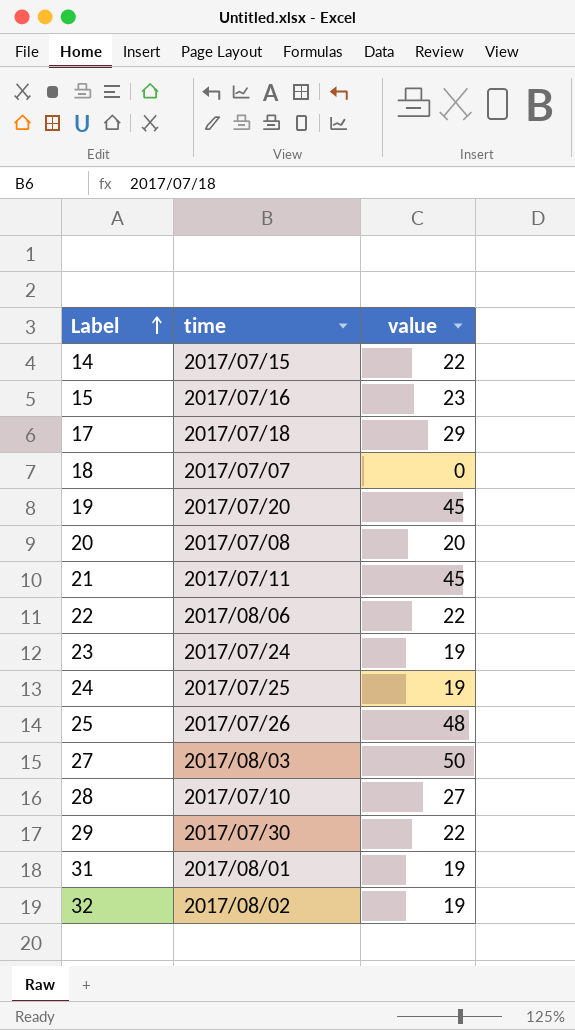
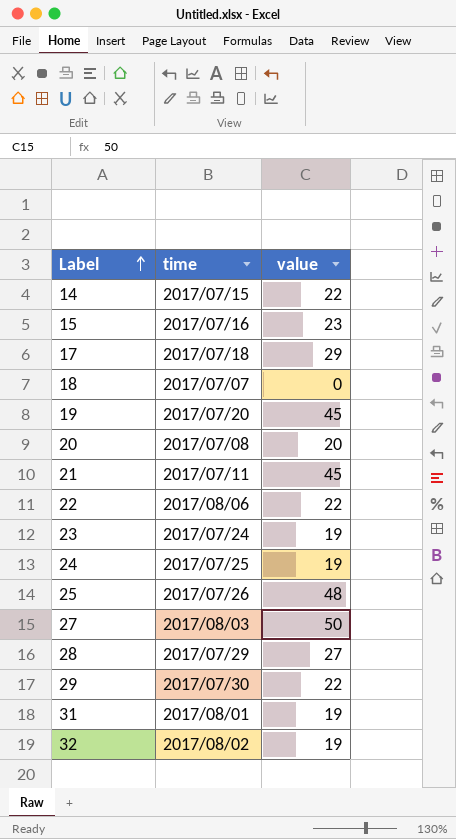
28 | time: 2017/07/10 -> 2017/07/29

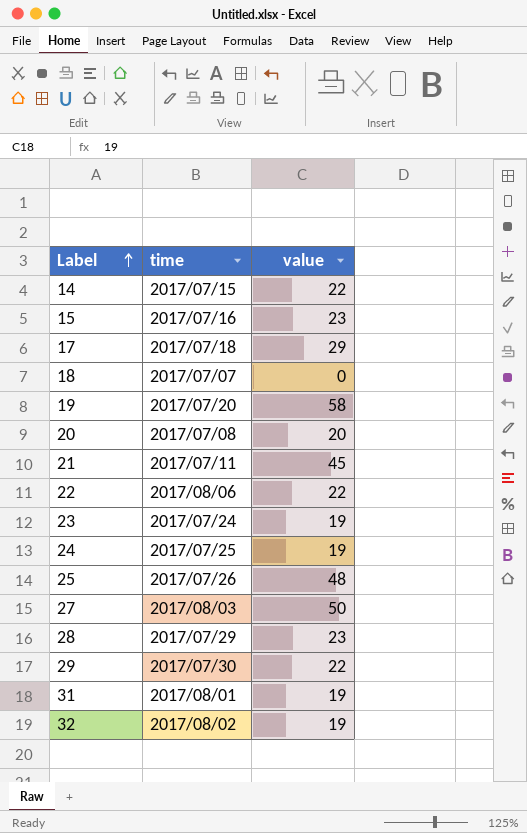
19 | value: 45 -> 58
28 | value: 27 -> 23

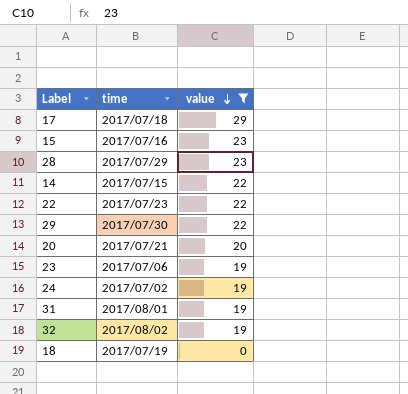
filter: none -> value <= 29
row order: Label ascending -> value descending
22 | time: 2017/08/06 -> 2017/07/23
20 | time: 2017/07/08 -> 2017/07/21
23 | time: 2017/07/24 -> 2017/07/06
24 | time: 2017/07/25 -> 2017/07/02
18 | time: 2017/07/07 -> 2017/07/19

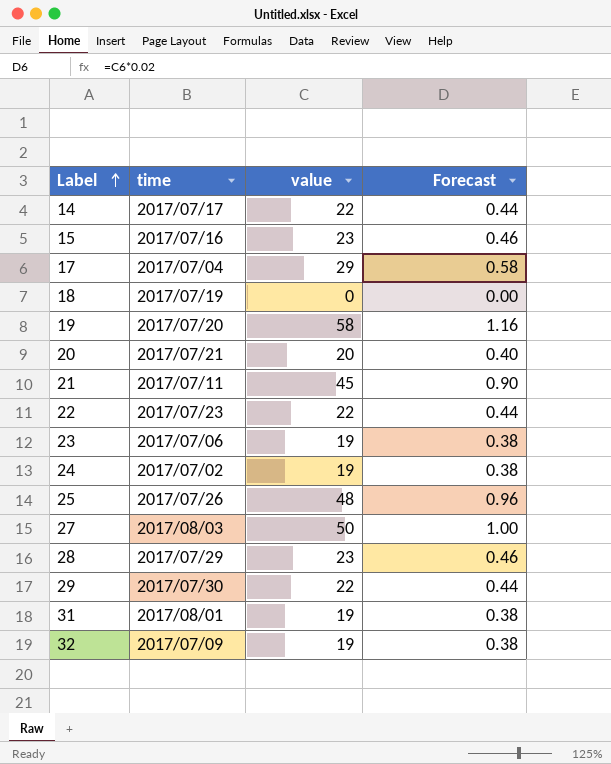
filter: value <= 29 -> none
row order: value descending -> Label ascending
column Forecast | formula: none -> [value] * 0.02
14 | time: 2017/07/15 -> 2017/07/17
17 | time: 2017/07/18 -> 2017/07/04
32 | time: 2017/08/02 -> 2017/07/09

